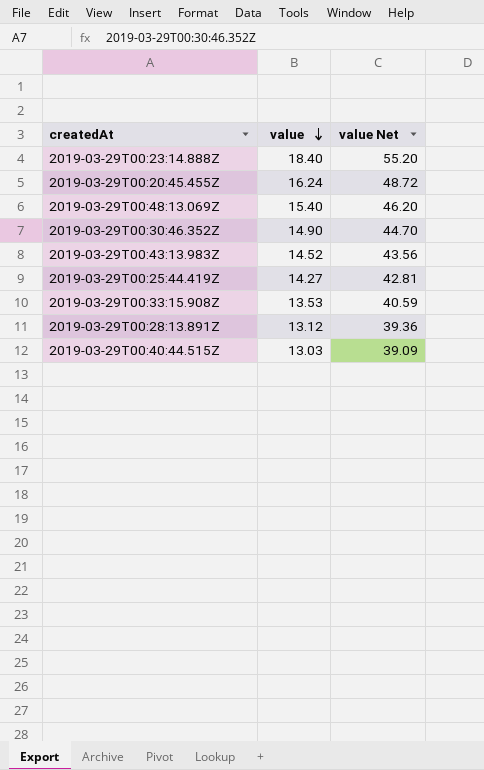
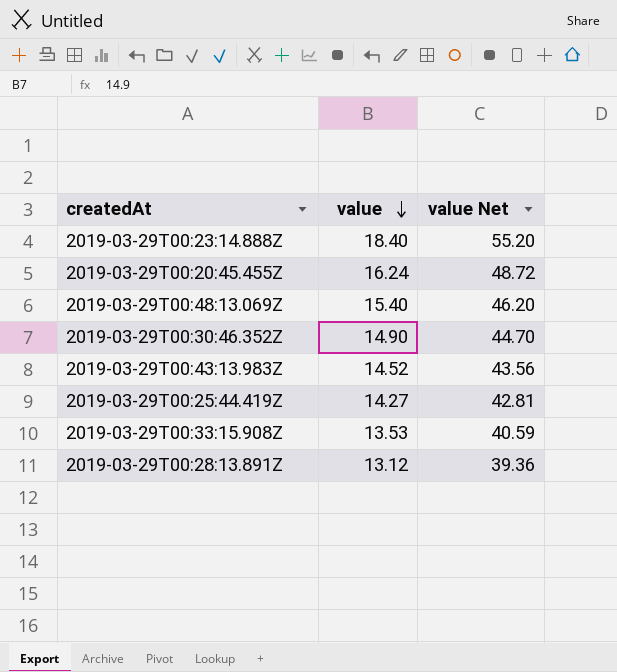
row 2019-03-29T00:40:44.515Z: 13.03 | 39.09 -> none

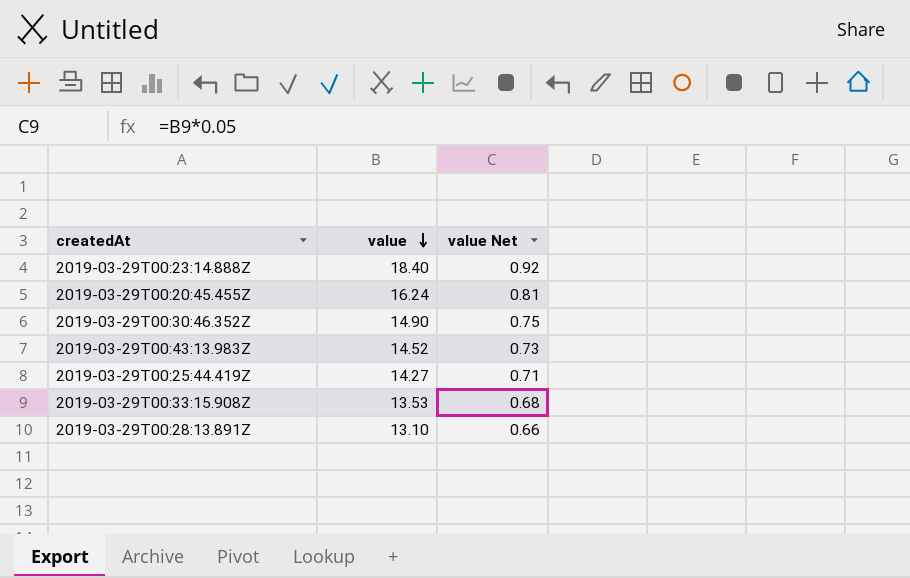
column value Net | formula: [value] * 3 -> [value] * 0.05
row 2019-03-29T00:48:13.069Z: 15.40 | 46.20 -> none
2019-03-29T00:28:13.891Z | value: 13.12 -> 13.10

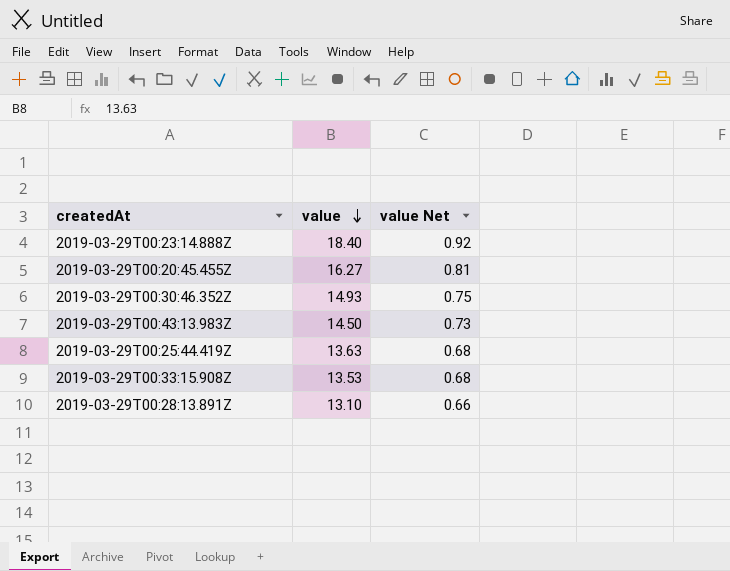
2019-03-29T00:20:45.455Z | value: 16.24 -> 16.27
2019-03-29T00:30:46.352Z | value: 14.90 -> 14.93
2019-03-29T00:43:13.983Z | value: 14.52 -> 14.50
2019-03-29T00:25:44.419Z | value: 14.27 -> 13.63
2019-03-29T00:25:44.419Z | value Net: 0.71 -> 0.68

